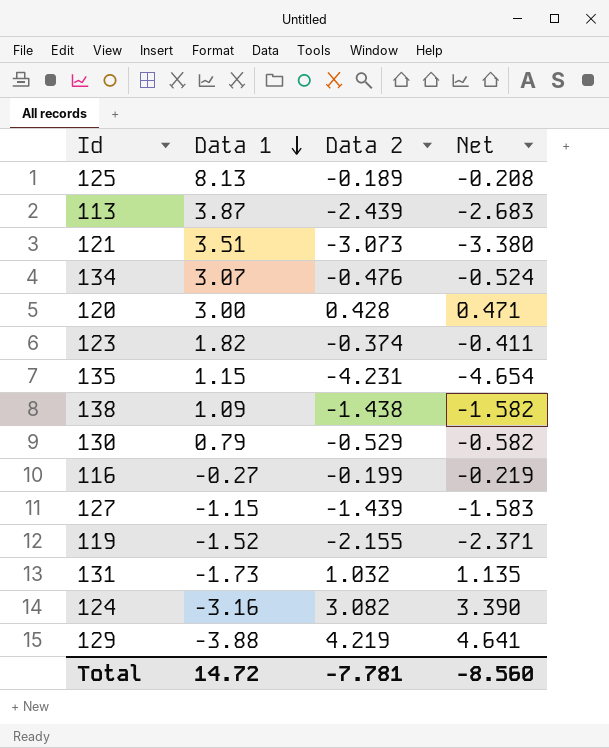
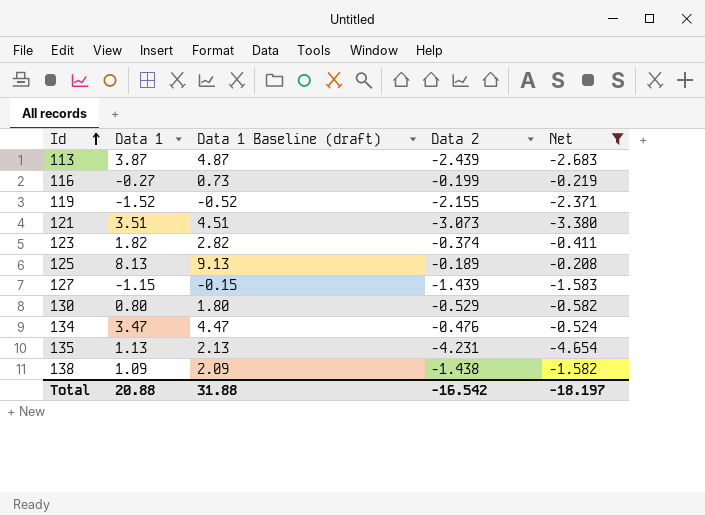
filter: none -> Net <= -0.208
row order: Data 1 descending -> Id ascending
column Data 1 Baseline (draft) | formula: none -> [Data 1] + 1
130 | Data 1: 0.79 -> 0.80
134 | Data 1: 3.07 -> 3.47
135 | Data 1: 1.15 -> 1.13
Total | Data 1: 14.72 -> 20.88
Total | Data 2: -7.781 -> -16.542
Total | Net: -8.560 -> -18.197

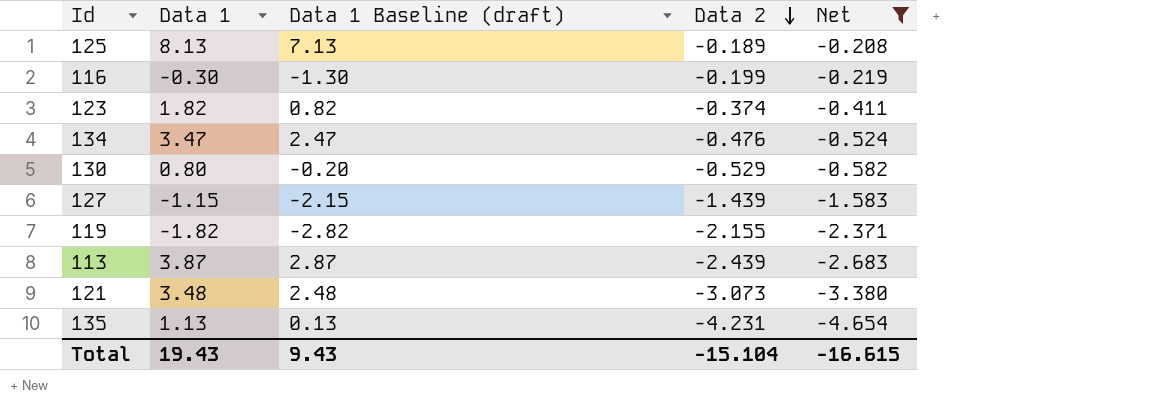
row order: Id ascending -> Data 2 descending
column Data 1 Baseline (draft) | formula: [Data 1] + 1 -> [Data 1] - 1
row 138: 1.09 | 2.09 | -1.438 | -1.582 -> none
116 | Data 1: -0.27 -> -0.30
119 | Data 1: -1.52 -> -1.82
121 | Data 1: 3.51 -> 3.48
Total | Data 1: 20.88 -> 19.43
Total | Data 1 Baseline (draft): 31.88 -> 9.43
Total | Data 2: -16.542 -> -15.104
Total | Net: -18.197 -> -16.615

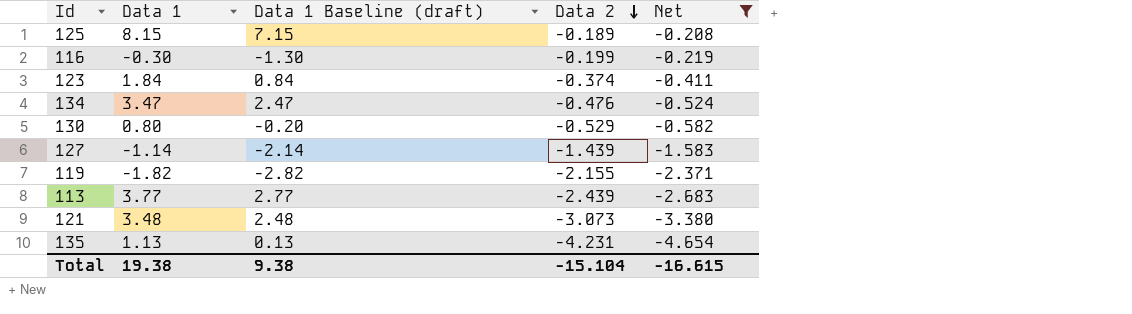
125 | Data 1: 8.13 -> 8.15
125 | Data 1 Baseline (draft): 7.13 -> 7.15
123 | Data 1: 1.82 -> 1.84
123 | Data 1 Baseline (draft): 0.82 -> 0.84
127 | Data 1: -1.15 -> -1.14
127 | Data 1 Baseline (draft): -2.15 -> -2.14
113 | Data 1: 3.87 -> 3.77
113 | Data 1 Baseline (draft): 2.87 -> 2.77
Total | Data 1: 19.43 -> 19.38
Total | Data 1 Baseline (draft): 9.43 -> 9.38

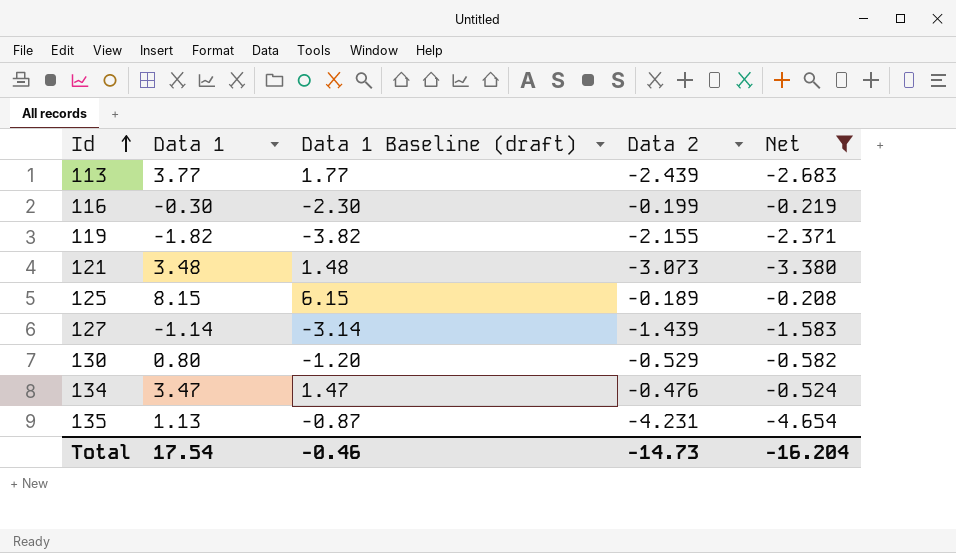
row order: Data 2 descending -> Id ascending
column Data 1 Baseline (draft) | formula: [Data 1] - 1 -> [Data 1] - 2
row 123: 1.84 | 0.84 | -0.374 | -0.411 -> none
Total | Data 1: 19.38 -> 17.54
Total | Data 1 Baseline (draft): 9.38 -> -0.46
Total | Data 2: -15.104 -> -14.73
Total | Net: -16.615 -> -16.204

